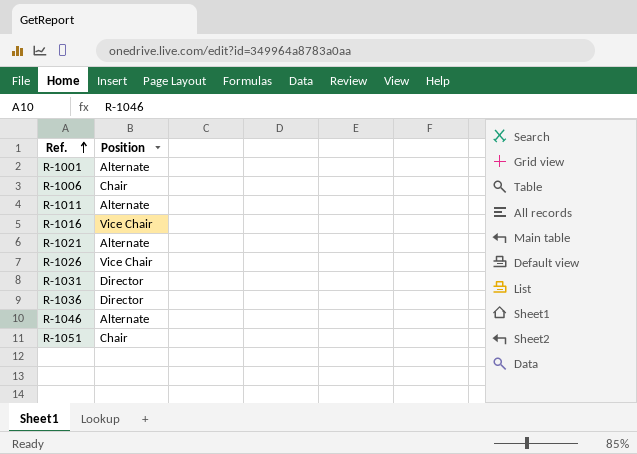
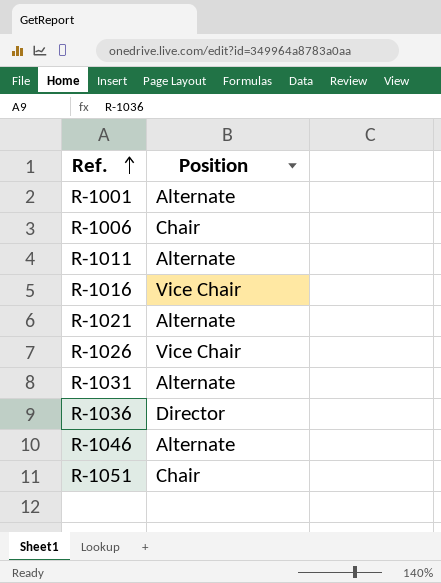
R-1031 | Position: Director -> Alternate

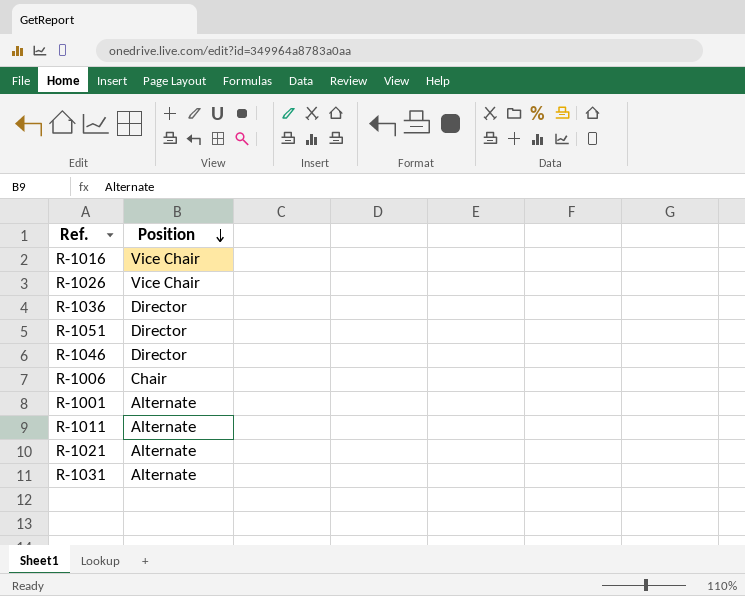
row order: Ref. ascending -> Position descending
R-1051 | Position: Chair -> Director
R-1046 | Position: Alternate -> Director

